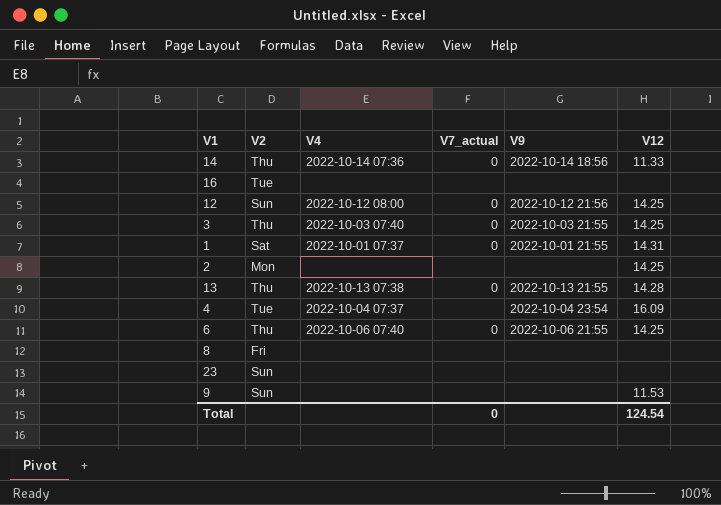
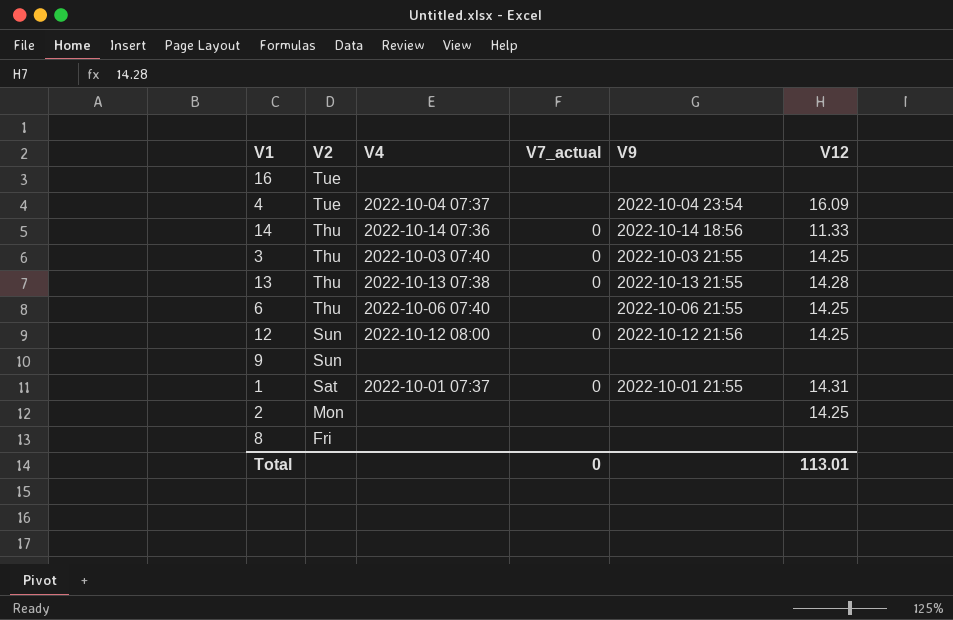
row order: none -> V2 descending
row 23: Sun | none | none | none | none -> none
6 | V7_actual: 0 -> none
9 | V12: 11.53 -> none
Total | V12: 124.54 -> 113.01

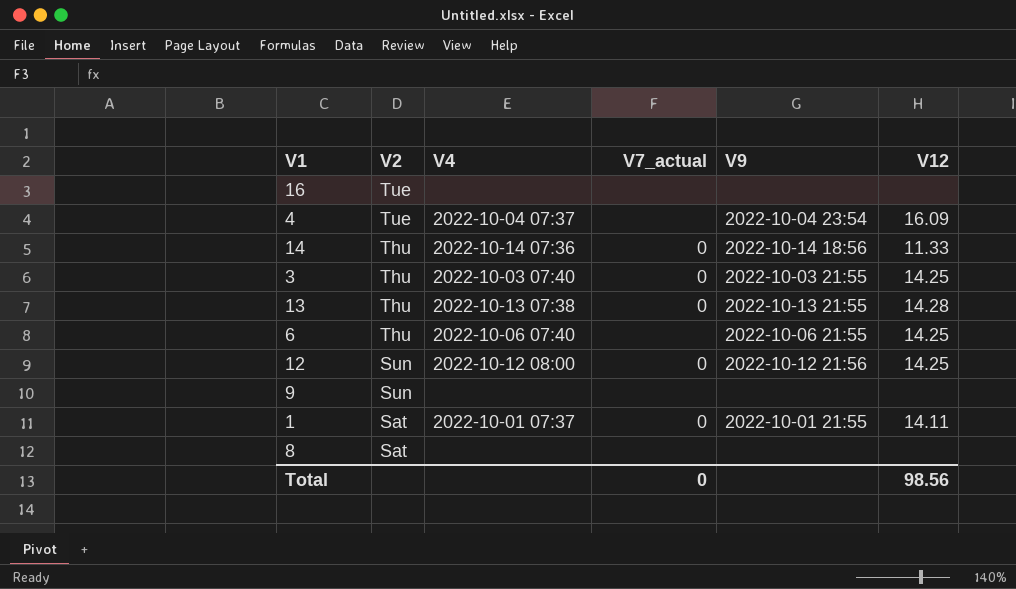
row 2: Mon | none | none | none | 14.25 -> none
1 | V12: 14.31 -> 14.11
8 | V2: Fri -> Sat
Total | V12: 113.01 -> 98.56

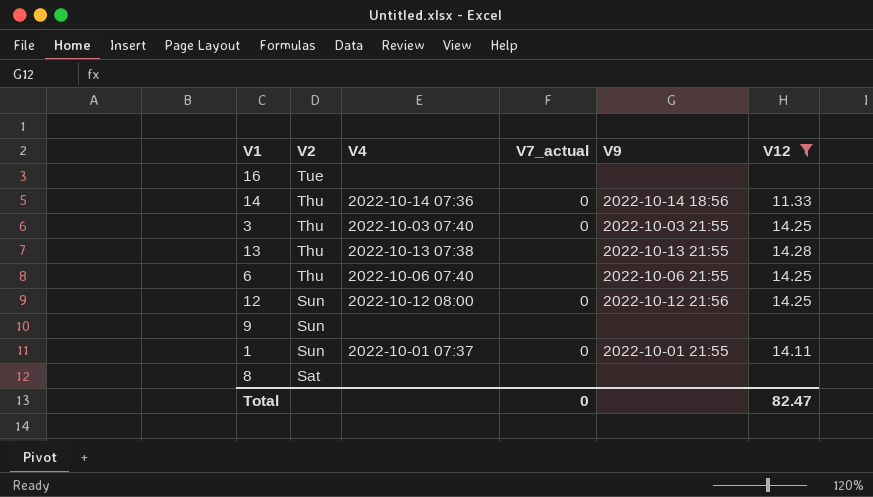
filter: none -> V12 != 16.09
13 | V7_actual: 0 -> none
1 | V2: Sat -> Sun
Total | V12: 98.56 -> 82.47

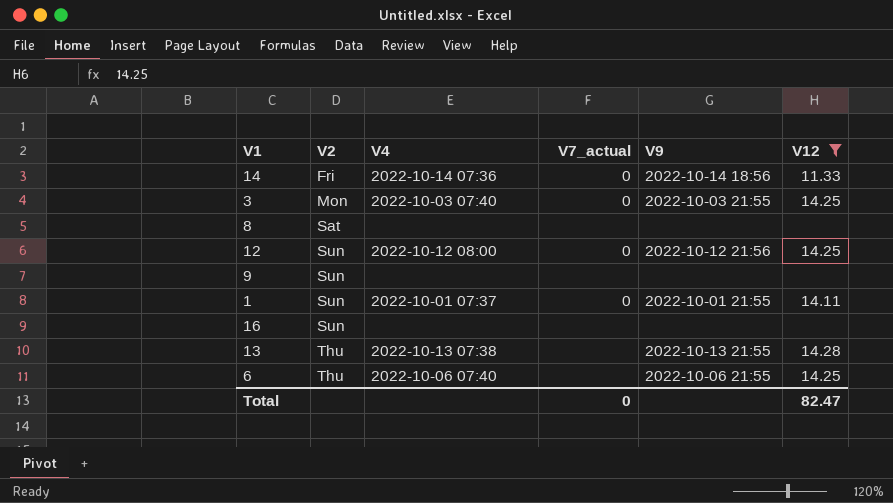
row order: V2 descending -> V2 ascending
14 | V2: Thu -> Fri
3 | V2: Thu -> Mon
16 | V2: Tue -> Sun

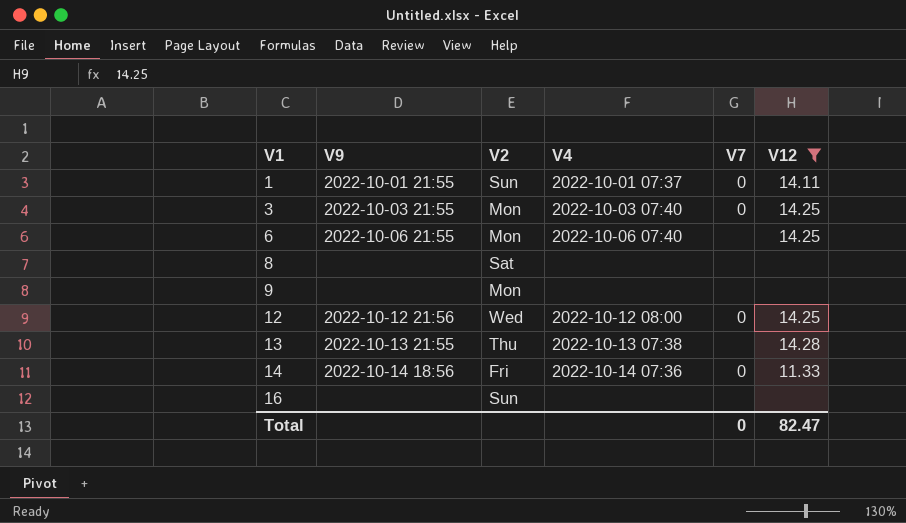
row order: V2 ascending -> V1 ascending
column V9 | position: 5 -> 2
column name: V7_actual -> V7
6 | V2: Thu -> Mon
9 | V2: Sun -> Mon
12 | V2: Sun -> Wed

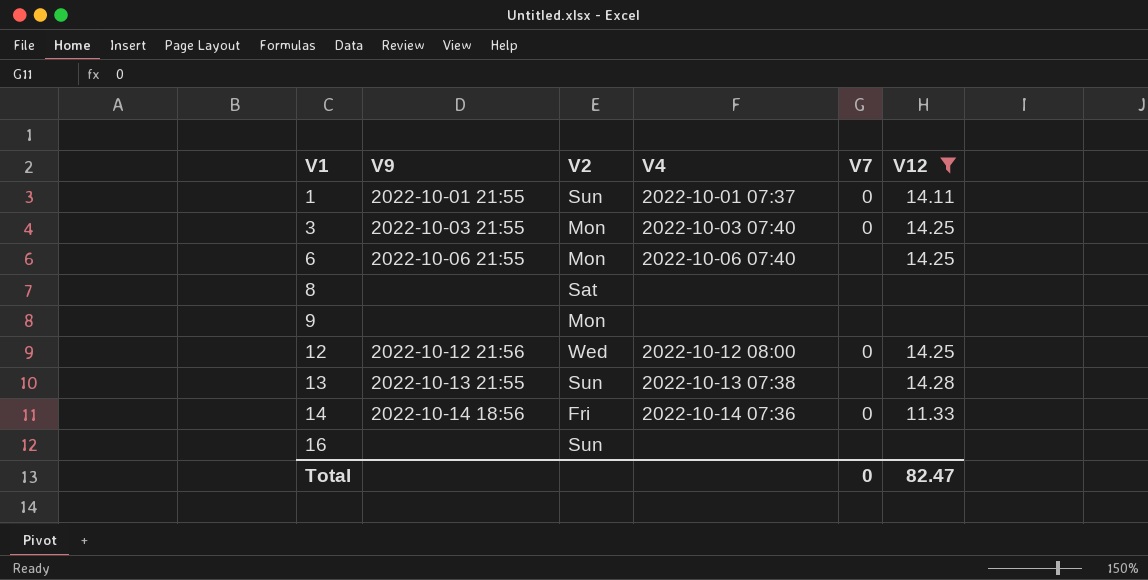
13 | V2: Thu -> Sun

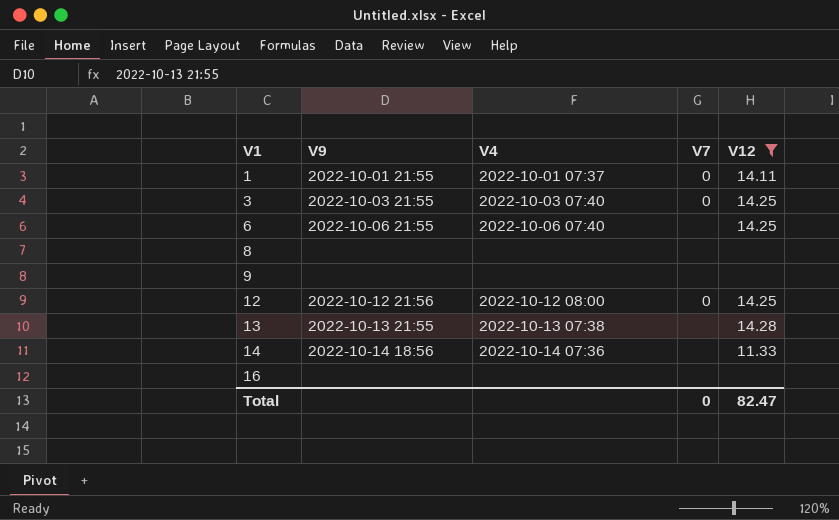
column V2 | position: 3 -> none
14 | V7: 0 -> none

